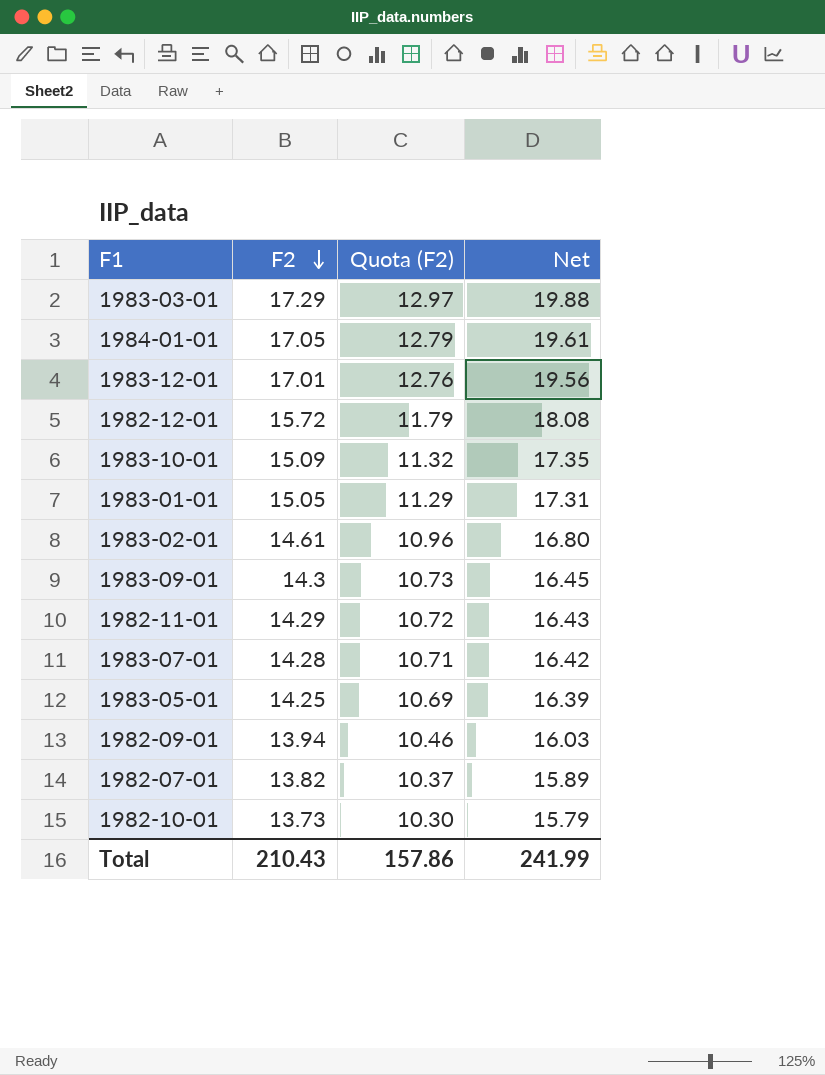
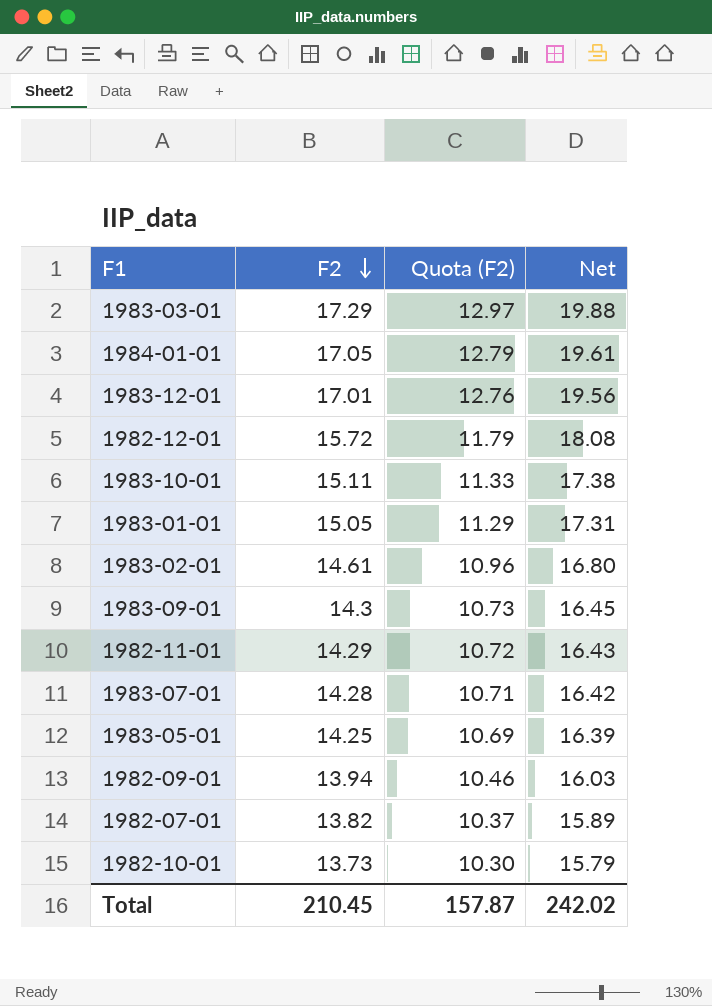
1983-10-01 | F2: 15.09 -> 15.11
1983-10-01 | Quota (F2): 11.32 -> 11.33
1983-10-01 | Net: 17.35 -> 17.38
Total | F2: 210.43 -> 210.45
Total | Quota (F2): 157.86 -> 157.87
Total | Net: 241.99 -> 242.02

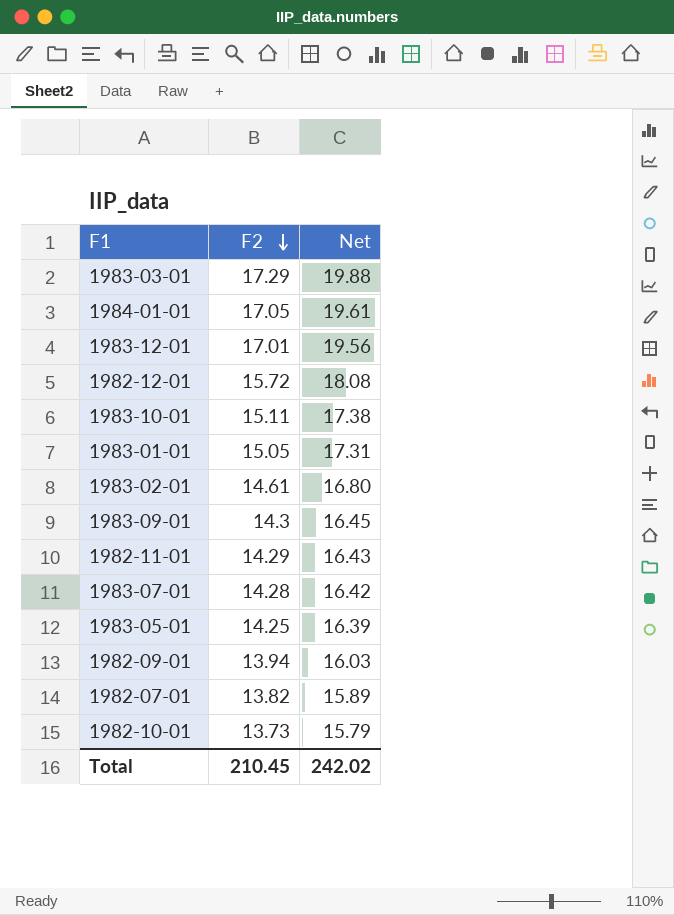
column Quota (F2) | formula: [F2] * 0.75 -> none

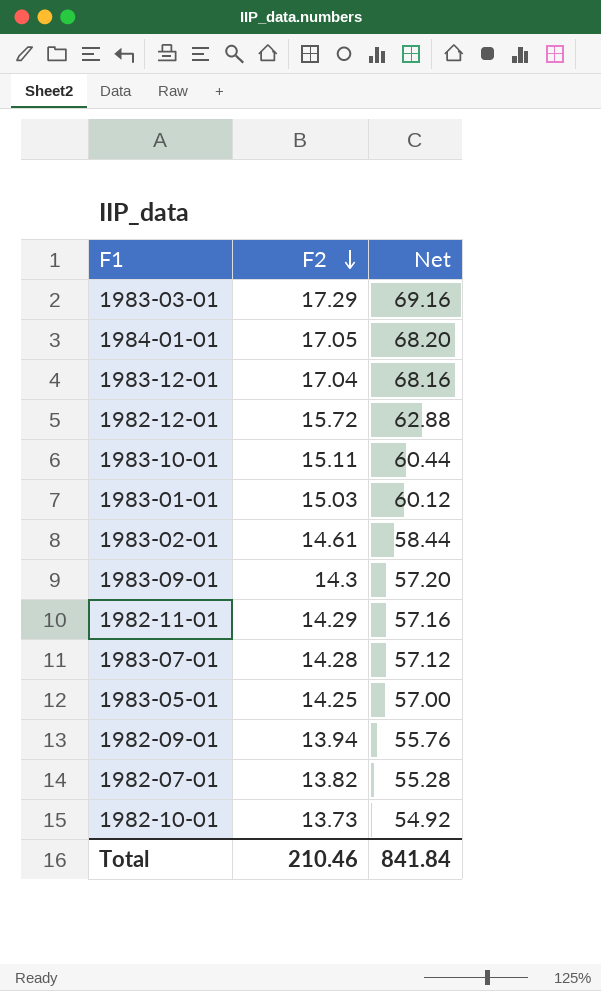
column Net | formula: [F2] * 1.15 -> [F2] * 4
1983-12-01 | F2: 17.01 -> 17.04
1983-01-01 | F2: 15.05 -> 15.03
Total | F2: 210.45 -> 210.46
Total | Net: 242.02 -> 841.84

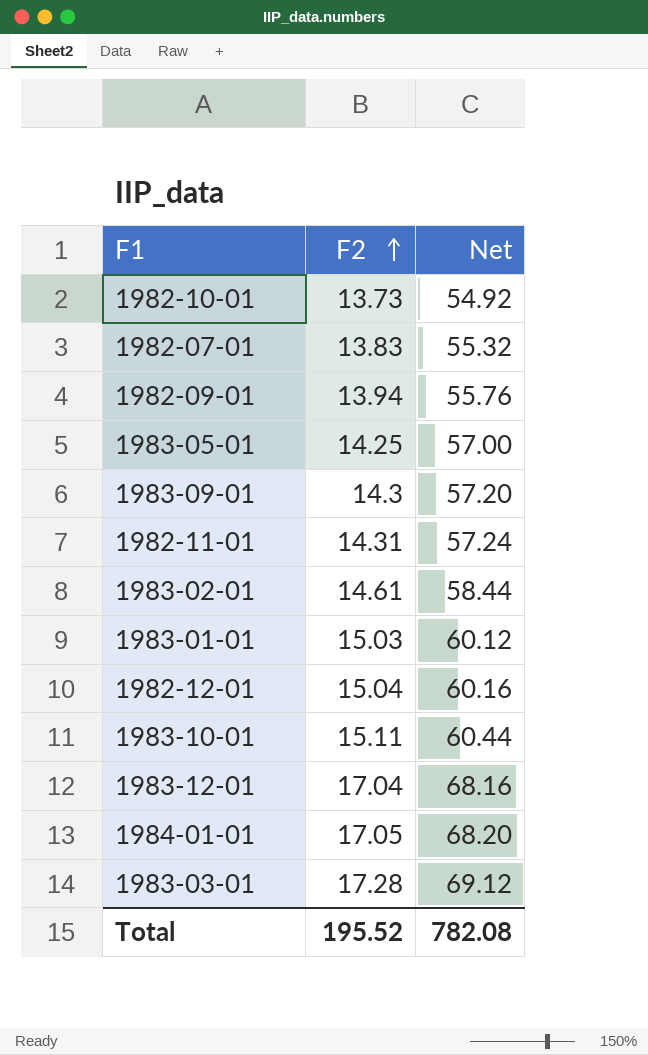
row order: F2 descending -> F2 ascending
row 1983-07-01: 14.28 | 57.12 -> none
1982-07-01 | F2: 13.82 -> 13.83
1982-07-01 | Net: 55.28 -> 55.32
1982-11-01 | F2: 14.29 -> 14.31
1982-11-01 | Net: 57.16 -> 57.24
1982-12-01 | F2: 15.72 -> 15.04
1982-12-01 | Net: 62.88 -> 60.16
1983-03-01 | F2: 17.29 -> 17.28
1983-03-01 | Net: 69.16 -> 69.12
Total | F2: 210.46 -> 195.52
Total | Net: 841.84 -> 782.08

